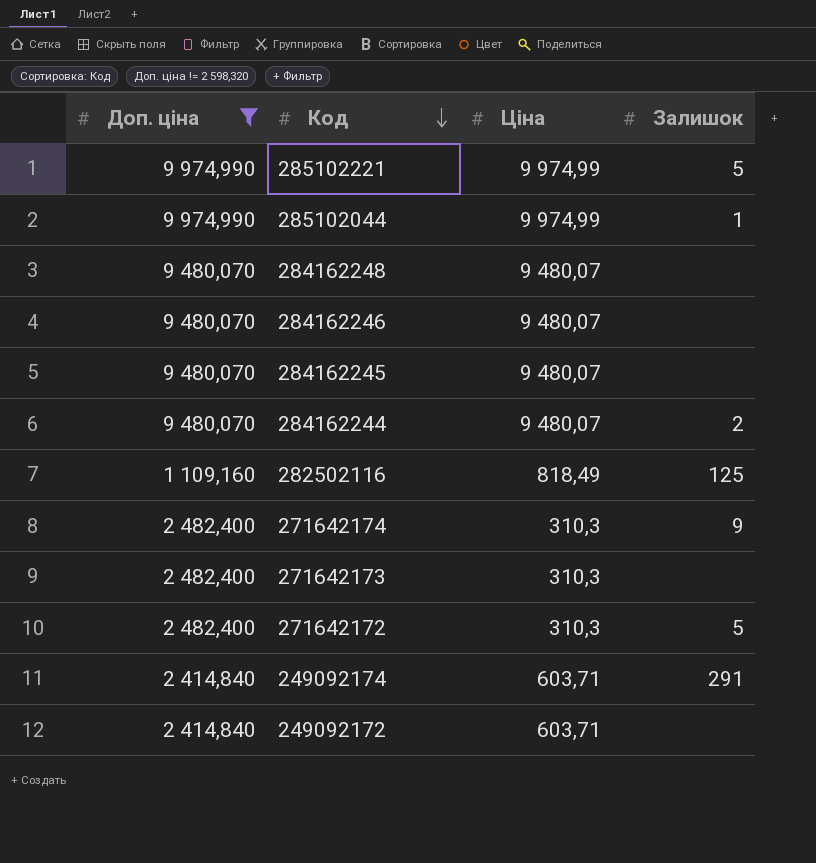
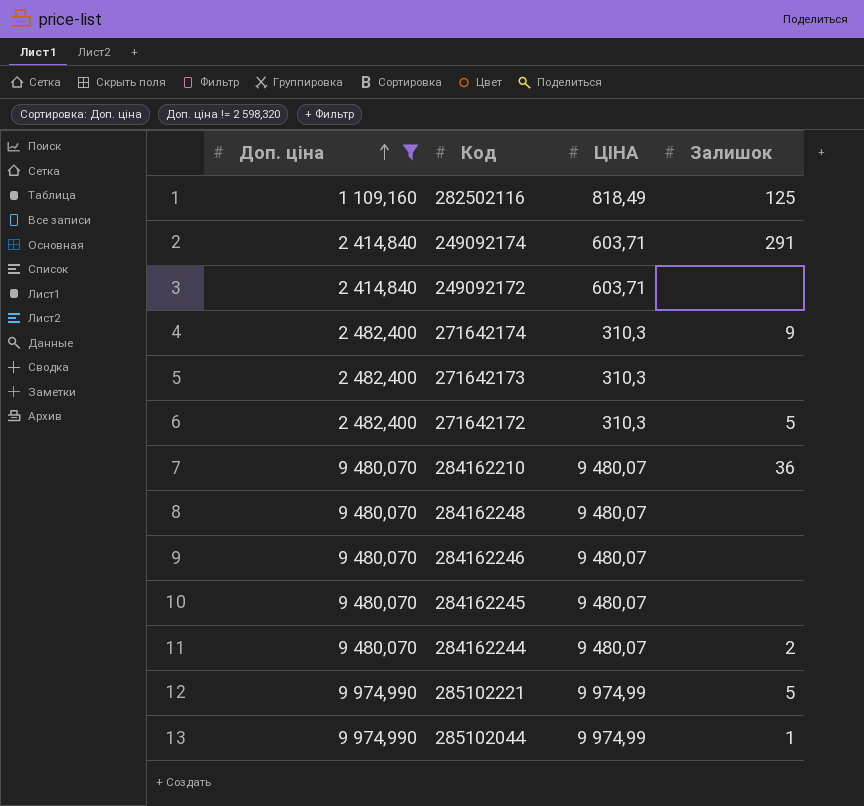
row order: Код descending -> Доп. ціна ascending
column name: Ціна -> ЦІНА
row 284162210: none -> 9 480,070 | 9 480,07 | 36

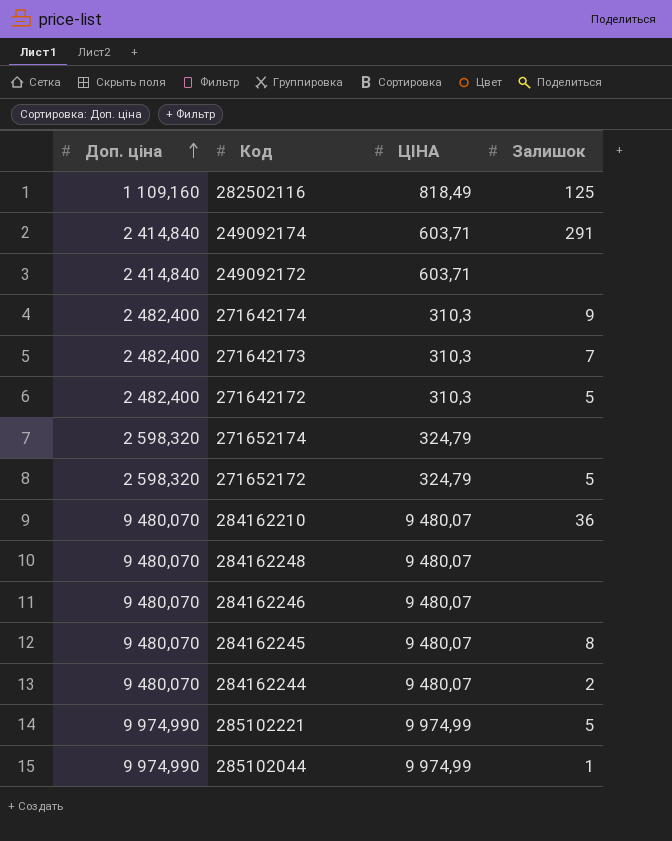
filter: Доп. ціна != 2 598,320 -> none
271642173 | Залишок: none -> 7
284162245 | Залишок: none -> 8

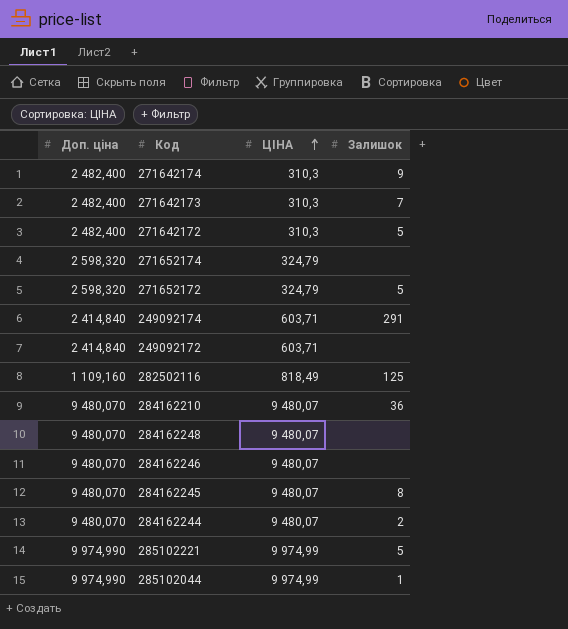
row order: Доп. ціна ascending -> ЦІНА ascending

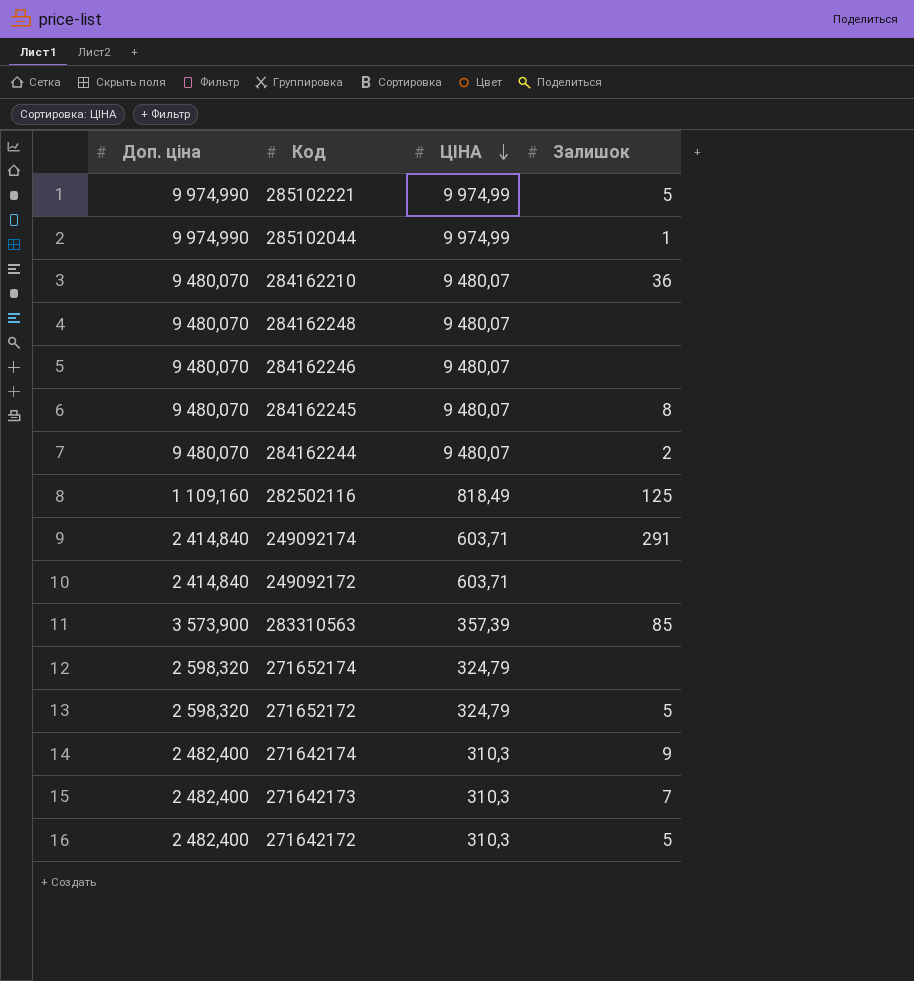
row order: ЦІНА ascending -> ЦІНА descending
row 283310563: none -> 3 573,900 | 357,39 | 85

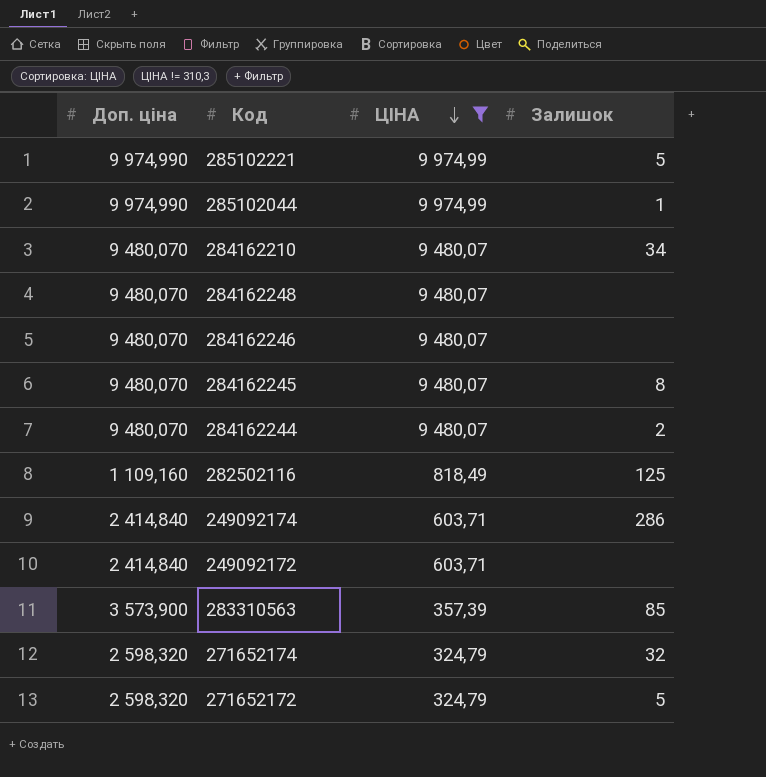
filter: none -> ЦІНА != 310,3
284162210 | Залишок: 36 -> 34
249092174 | Залишок: 291 -> 286
271652174 | Залишок: none -> 32

